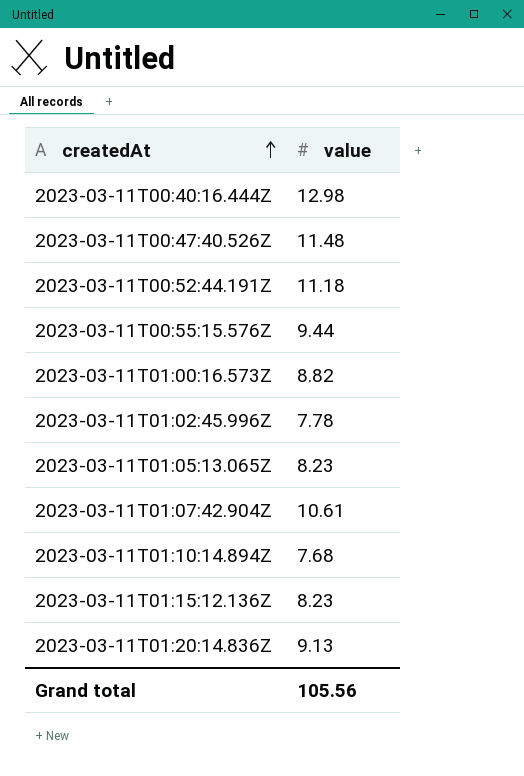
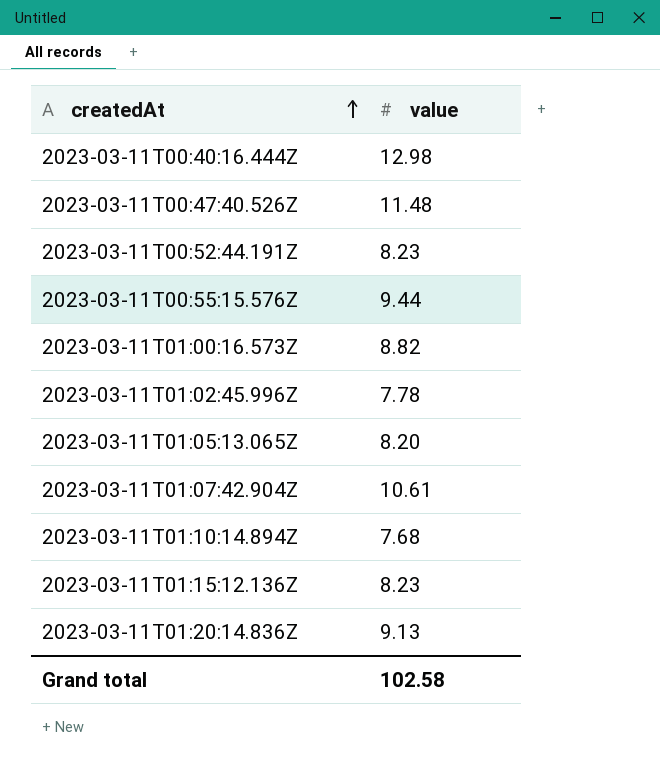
2023-03-11T00:52:44.191Z | value: 11.18 -> 8.23
2023-03-11T01:05:13.065Z | value: 8.23 -> 8.20
Grand total | value: 105.56 -> 102.58

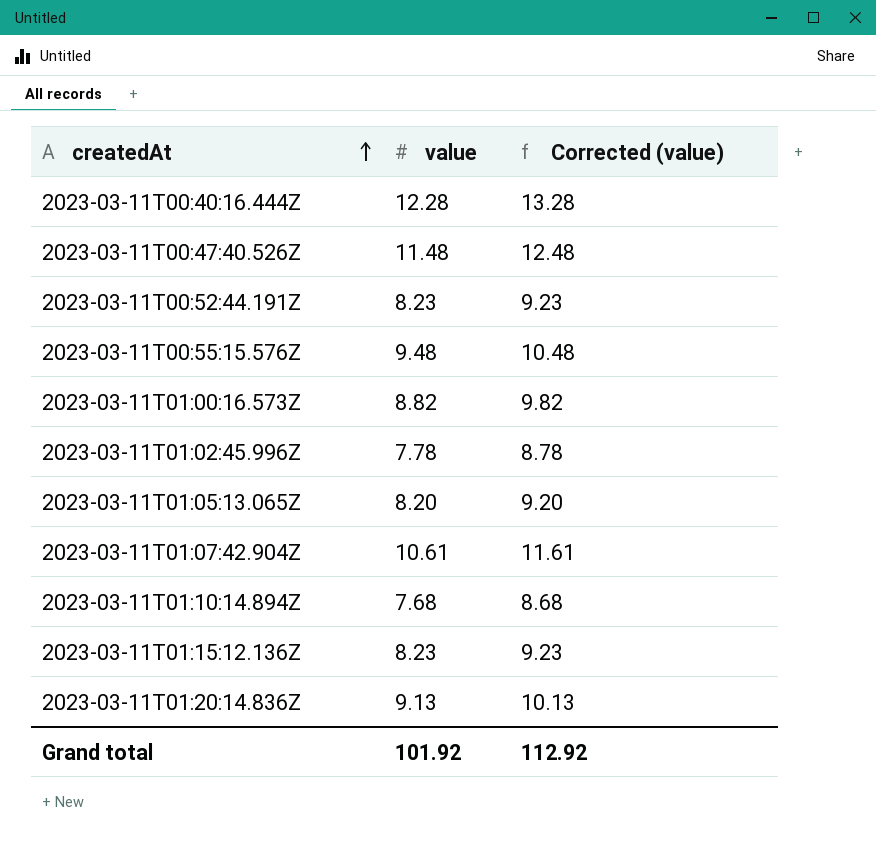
column Corrected (value) | formula: none -> [value] + 1
2023-03-11T00:40:16.444Z | value: 12.98 -> 12.28
2023-03-11T00:55:15.576Z | value: 9.44 -> 9.48
Grand total | value: 102.58 -> 101.92

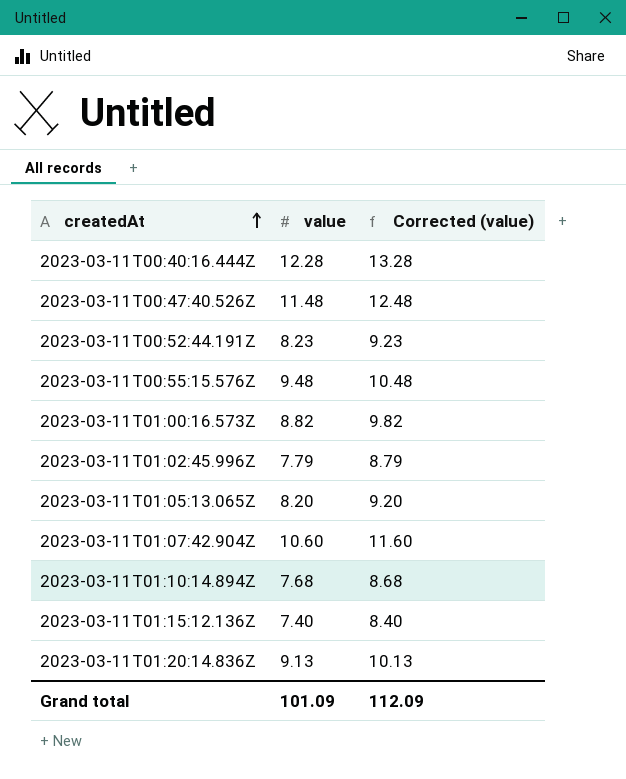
2023-03-11T01:02:45.996Z | value: 7.78 -> 7.79
2023-03-11T01:02:45.996Z | Corrected (value): 8.78 -> 8.79
2023-03-11T01:07:42.904Z | value: 10.61 -> 10.60
2023-03-11T01:07:42.904Z | Corrected (value): 11.61 -> 11.60
2023-03-11T01:15:12.136Z | value: 8.23 -> 7.40
2023-03-11T01:15:12.136Z | Corrected (value): 9.23 -> 8.40
Grand total | value: 101.92 -> 101.09
Grand total | Corrected (value): 112.92 -> 112.09

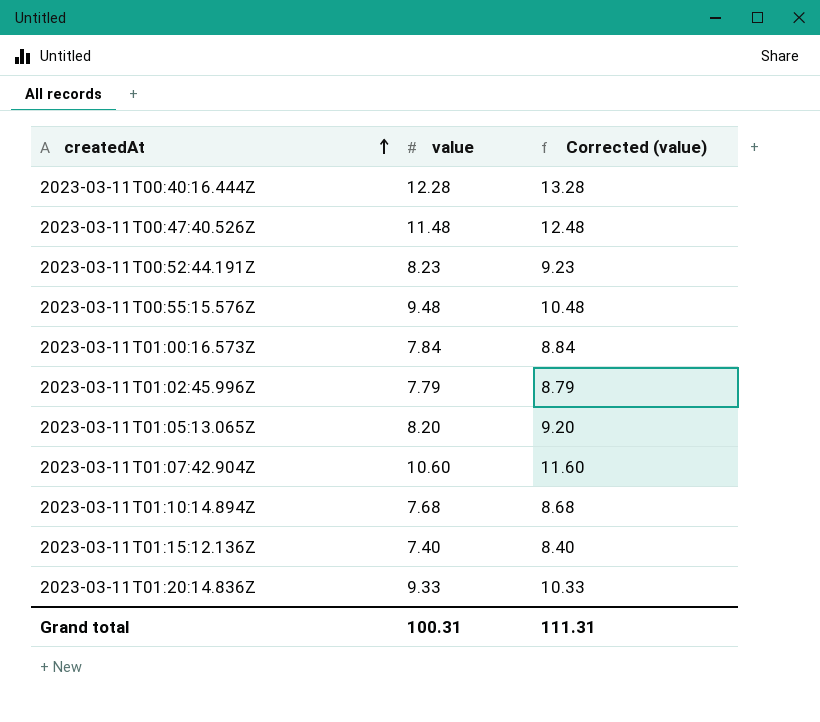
2023-03-11T01:00:16.573Z | value: 8.82 -> 7.84
2023-03-11T01:00:16.573Z | Corrected (value): 9.82 -> 8.84
2023-03-11T01:20:14.836Z | value: 9.13 -> 9.33
2023-03-11T01:20:14.836Z | Corrected (value): 10.13 -> 10.33
Grand total | value: 101.09 -> 100.31
Grand total | Corrected (value): 112.09 -> 111.31

